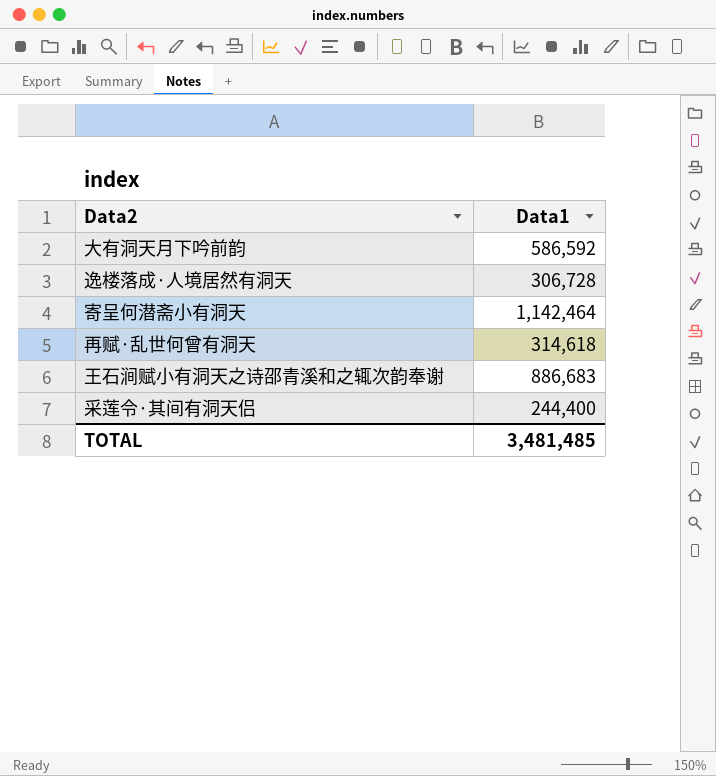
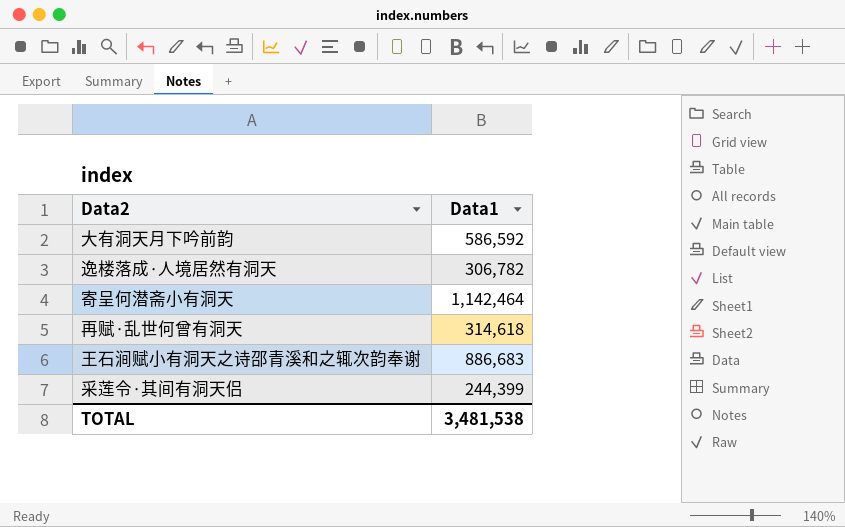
逸楼落成·人境居然有洞天 | Data1: 306,728 -> 306,782
采莲令·其间有洞天侣 | Data1: 244,400 -> 244,399
TOTAL | Data1: 3,481,485 -> 3,481,538

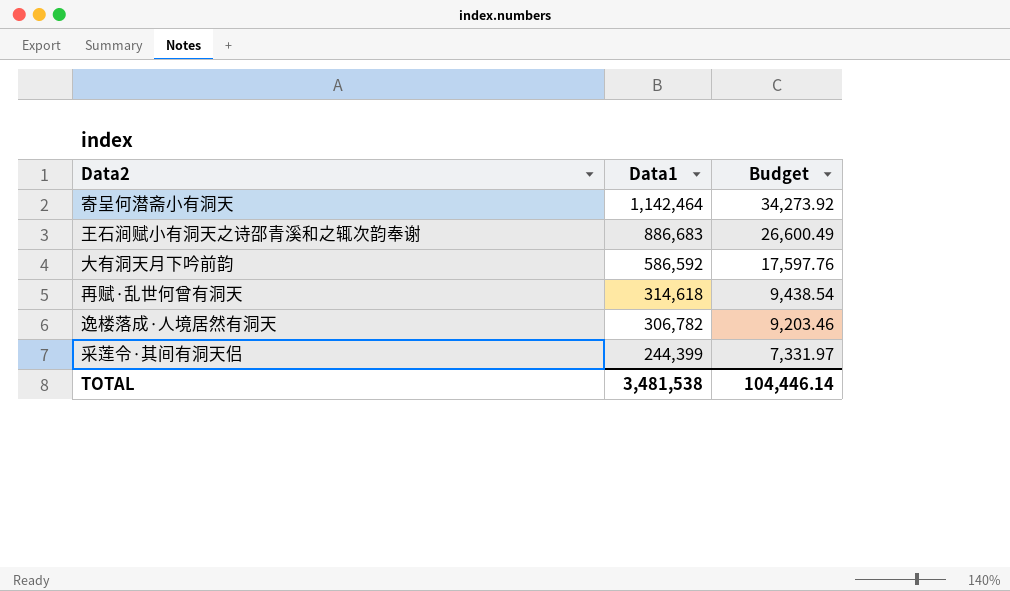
row order: none -> Data1 descending
column Budget | formula: none -> [Data1] * 0.03

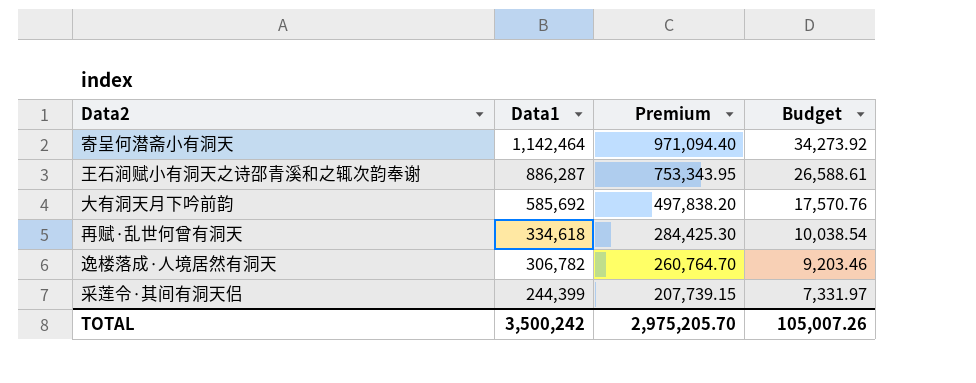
column Premium | formula: none -> [Data1] * 0.85
王石涧赋小有洞天之诗邵青溪和之辄次韵奉谢 | Data1: 886,683 -> 886,287
王石涧赋小有洞天之诗邵青溪和之辄次韵奉谢 | Budget: 26,600.49 -> 26,588.61
大有洞天月下吟前韵 | Data1: 586,592 -> 585,692
大有洞天月下吟前韵 | Budget: 17,597.76 -> 17,570.76
再赋·乱世何曾有洞天 | Data1: 314,618 -> 334,618
再赋·乱世何曾有洞天 | Budget: 9,438.54 -> 10,038.54
TOTAL | Data1: 3,481,538 -> 3,500,242
TOTAL | Budget: 104,446.14 -> 105,007.26

